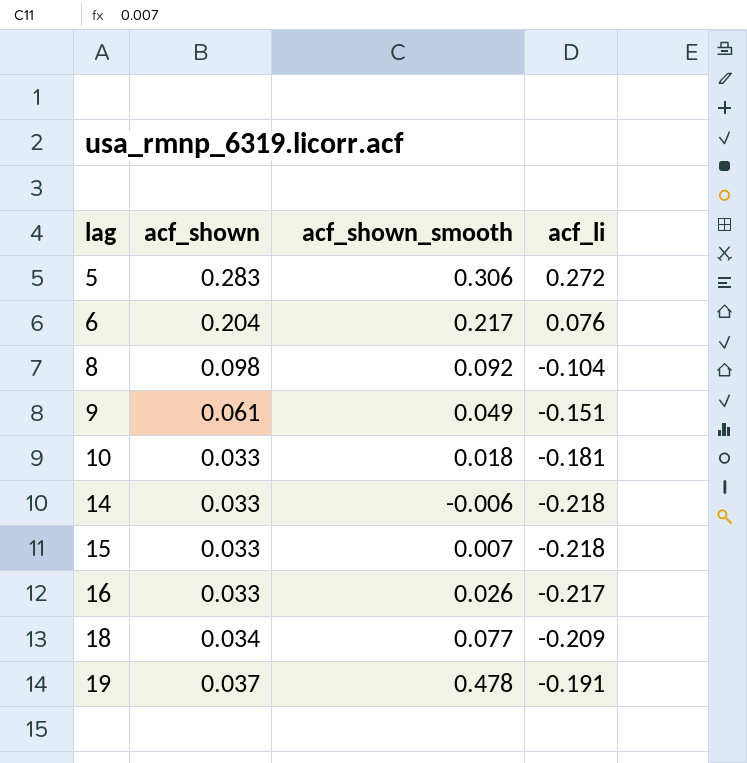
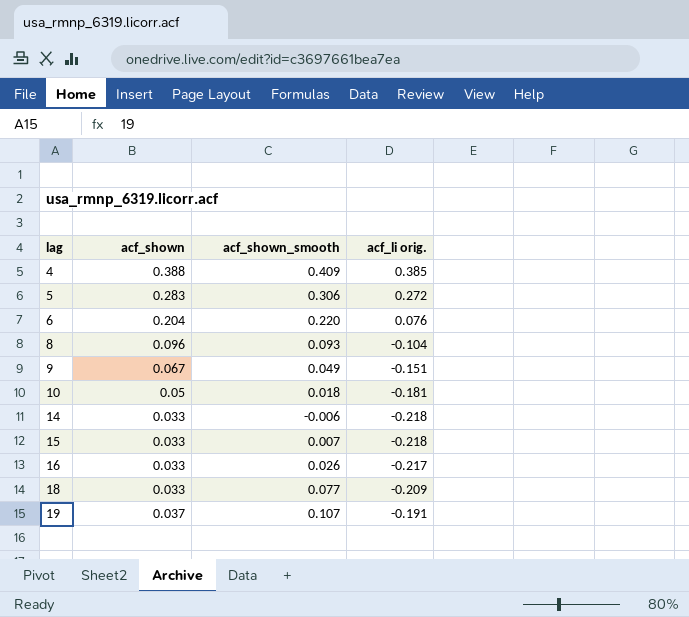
column name: acf_li -> acf_li orig.
row 4: none -> 0.388 | 0.409 | 0.385
6 | acf_shown_smooth: 0.217 -> 0.220
8 | acf_shown: 0.098 -> 0.096
8 | acf_shown_smooth: 0.092 -> 0.093
9 | acf_shown: 0.061 -> 0.067
10 | acf_shown: 0.033 -> 0.05
18 | acf_shown: 0.034 -> 0.033
19 | acf_shown_smooth: 0.478 -> 0.107

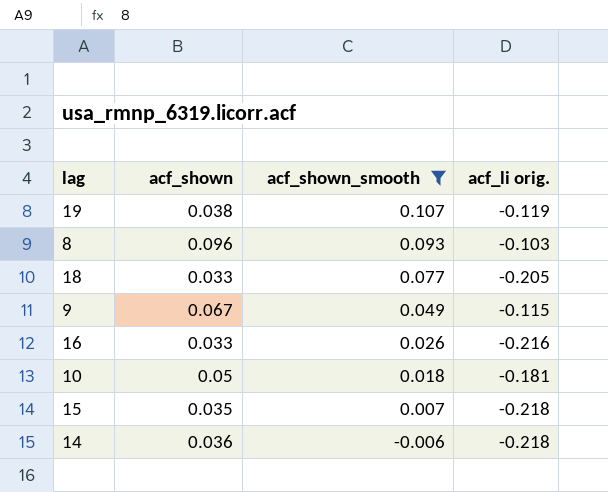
filter: none -> acf_shown_smooth <= 0.107
row order: lag ascending -> acf_shown_smooth descending
19 | acf_shown: 0.037 -> 0.038
19 | acf_li orig.: -0.191 -> -0.119
8 | acf_li orig.: -0.104 -> -0.103
18 | acf_li orig.: -0.209 -> -0.205
9 | acf_li orig.: -0.151 -> -0.115
16 | acf_li orig.: -0.217 -> -0.216
15 | acf_shown: 0.033 -> 0.035
14 | acf_shown: 0.033 -> 0.036

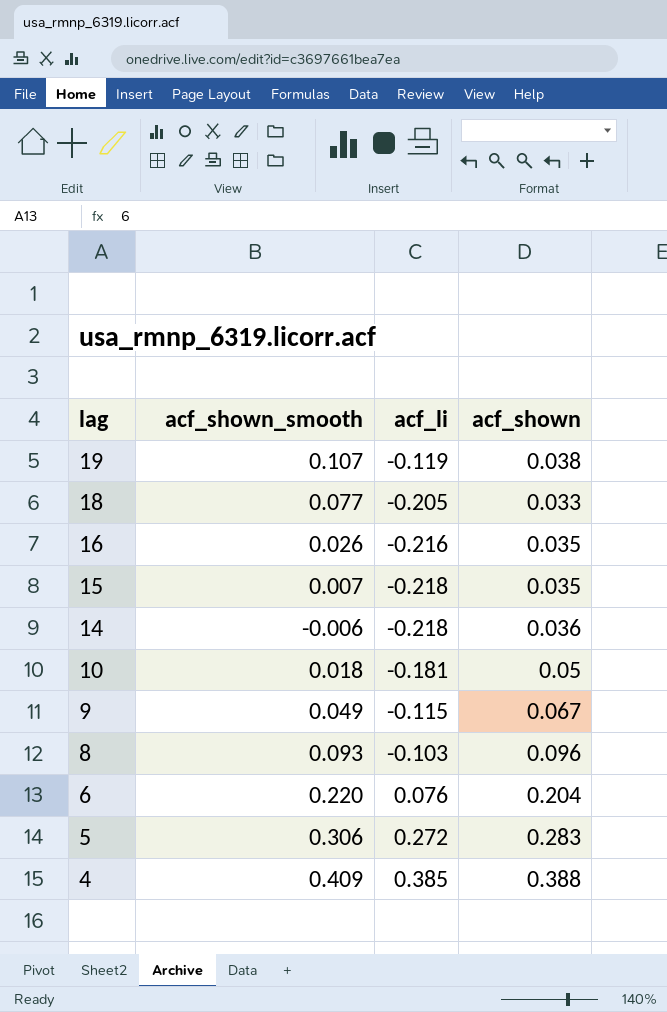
filter: acf_shown_smooth <= 0.107 -> none
row order: acf_shown_smooth descending -> lag descending
column name: acf_li orig. -> acf_li
column acf_shown | position: 2 -> 4
16 | acf_shown: 0.033 -> 0.035

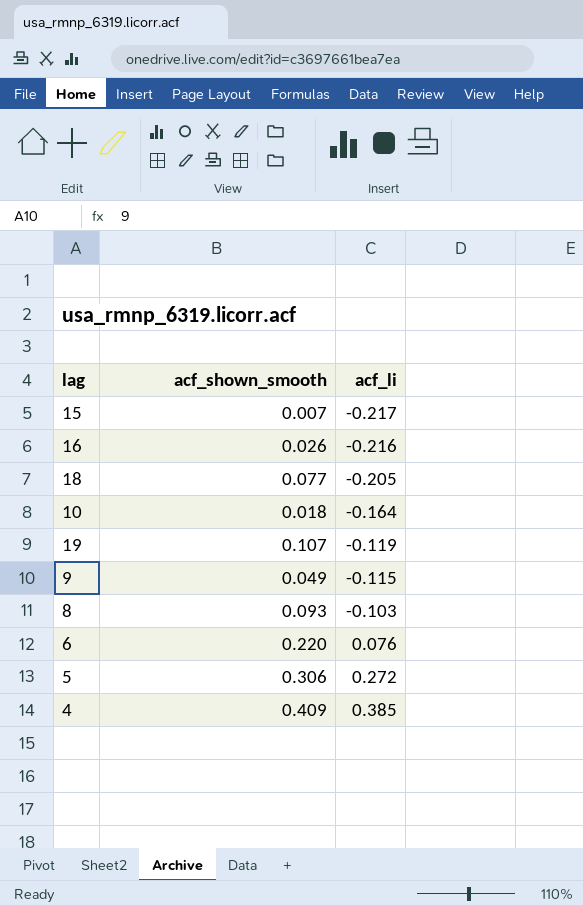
row order: lag descending -> acf_li ascending
column acf_shown | position: 4 -> none
row 14: -0.006 | -0.218 | 0.036 -> none
15 | acf_li: -0.218 -> -0.217
10 | acf_li: -0.181 -> -0.164

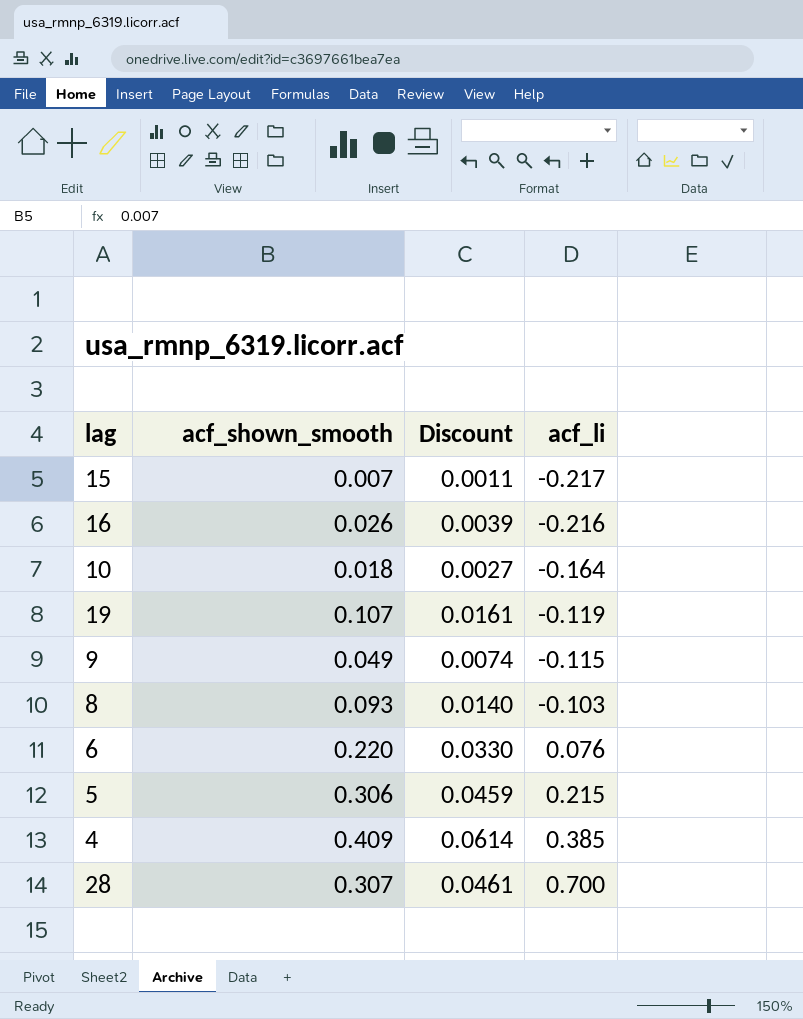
column Discount | formula: none -> [acf_shown_smooth] * 0.15
row 18: 0.077 | -0.205 -> none
5 | acf_li: 0.272 -> 0.215
row 28: none -> 0.307 | 0.0461 | 0.700

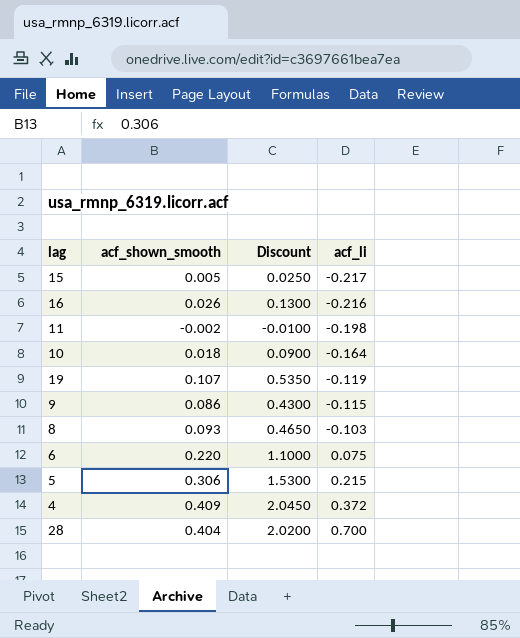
column Discount | formula: [acf_shown_smooth] * 0.15 -> [acf_shown_smooth] * 5
15 | acf_shown_smooth: 0.007 -> 0.005
row 11: none -> -0.002 | -0.0100 | -0.198
9 | acf_shown_smooth: 0.049 -> 0.086
6 | acf_li: 0.076 -> 0.075
4 | acf_li: 0.385 -> 0.372
28 | acf_shown_smooth: 0.307 -> 0.404

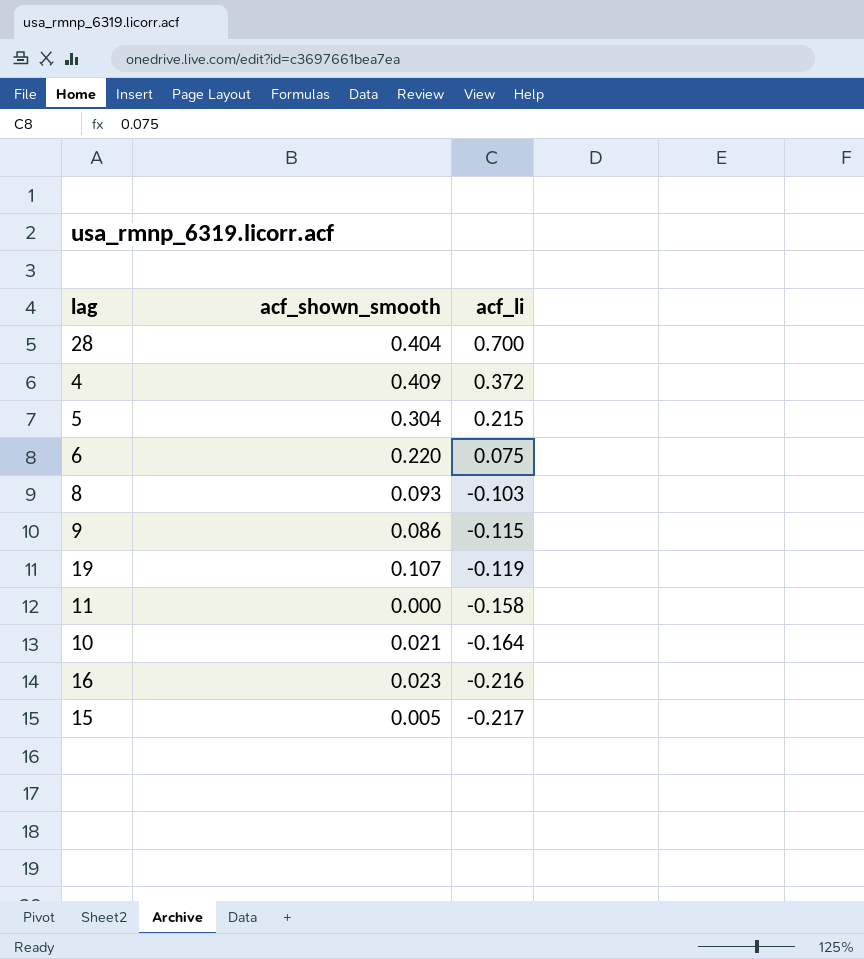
row order: acf_li ascending -> acf_li descending
column Discount | formula: [acf_shown_smooth] * 5 -> none
5 | acf_shown_smooth: 0.306 -> 0.304
11 | acf_shown_smooth: -0.002 -> 0.000
11 | acf_li: -0.198 -> -0.158
10 | acf_shown_smooth: 0.018 -> 0.021
16 | acf_shown_smooth: 0.026 -> 0.023

